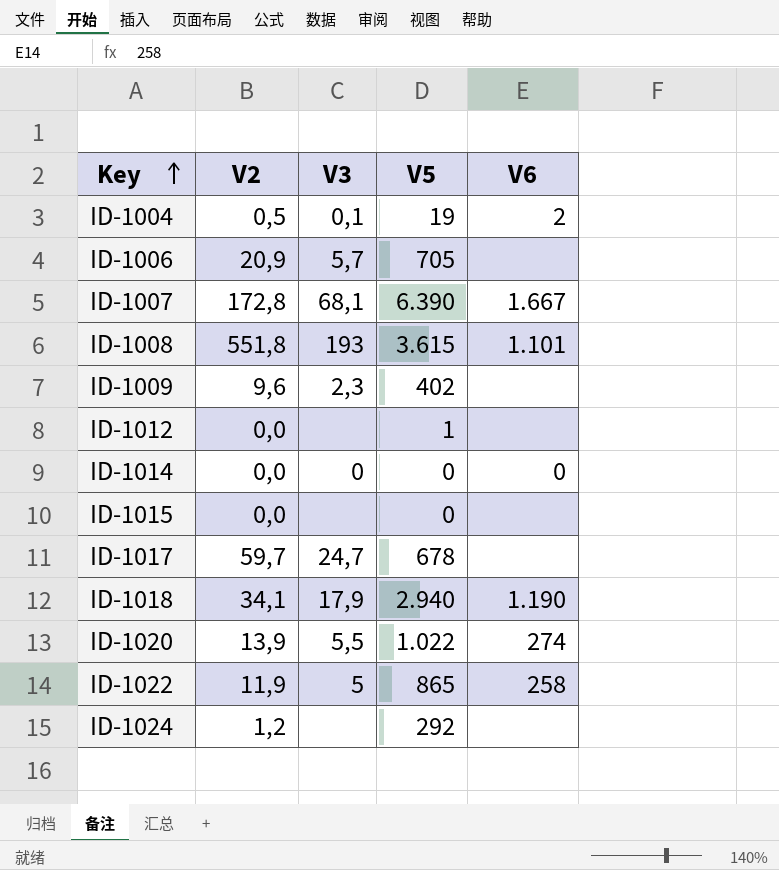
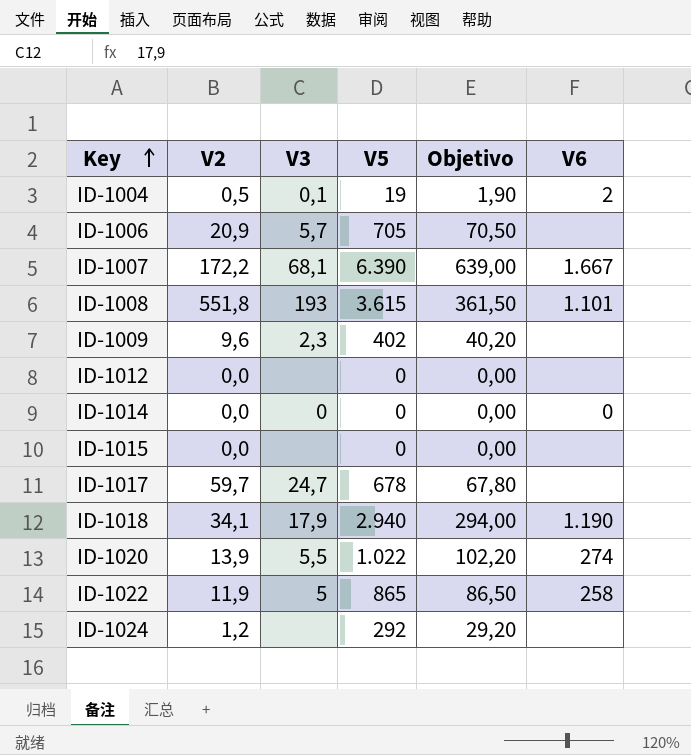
column Objetivo | formula: none -> [V5] * 0,1
ID-1007 | V2: 172,8 -> 172,2
ID-1012 | V5: 1 -> 0

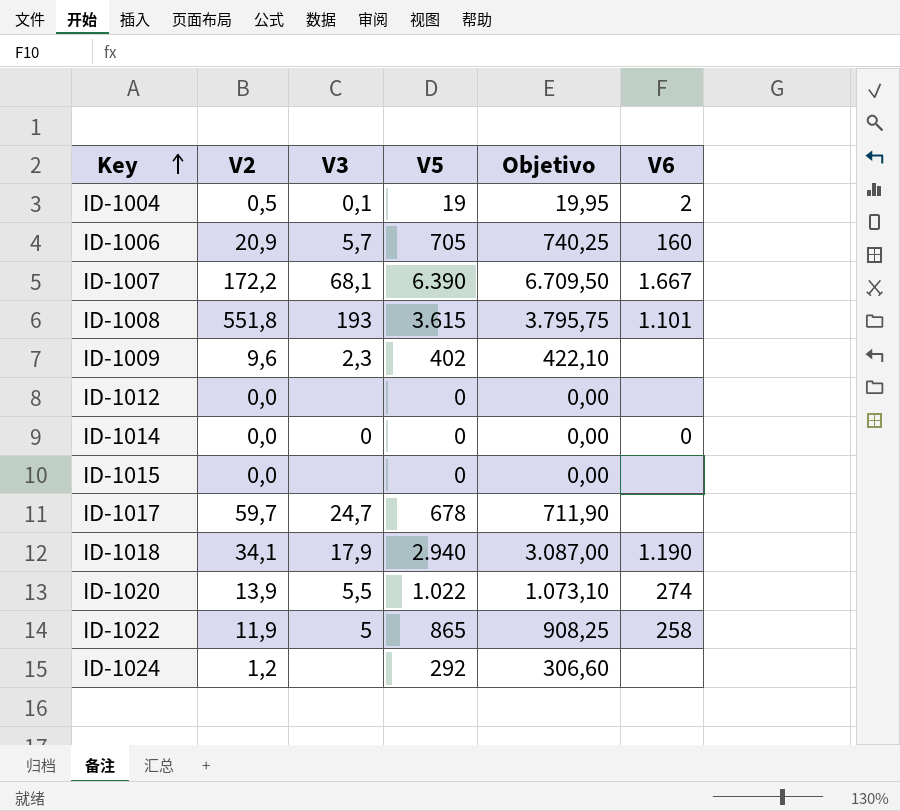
column Objetivo | formula: [V5] * 0,1 -> [V5] * 1,05
ID-1006 | V6: none -> 160

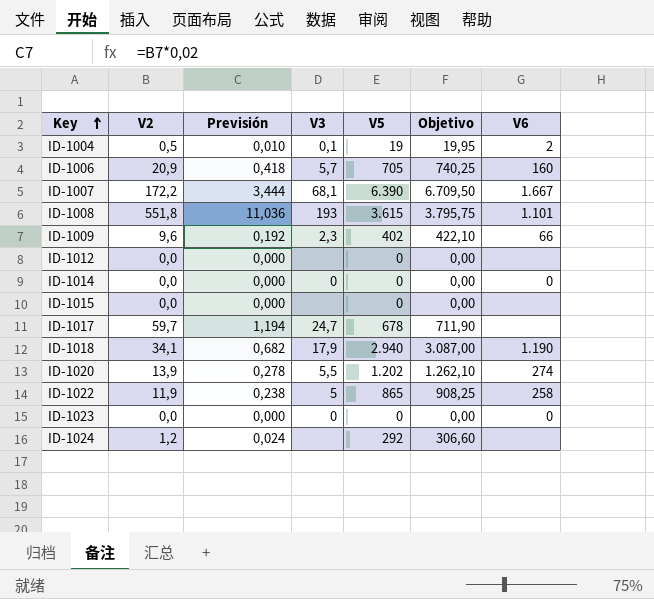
column Previsión | formula: none -> [V2] * 0,02
ID-1009 | V6: none -> 66
ID-1020 | V5: 1.022 -> 1.202
ID-1020 | Objetivo: 1.073,10 -> 1.262,10
row ID-1023: none -> 0,0 | 0,000 | 0 | 0 | 0,00 | 0

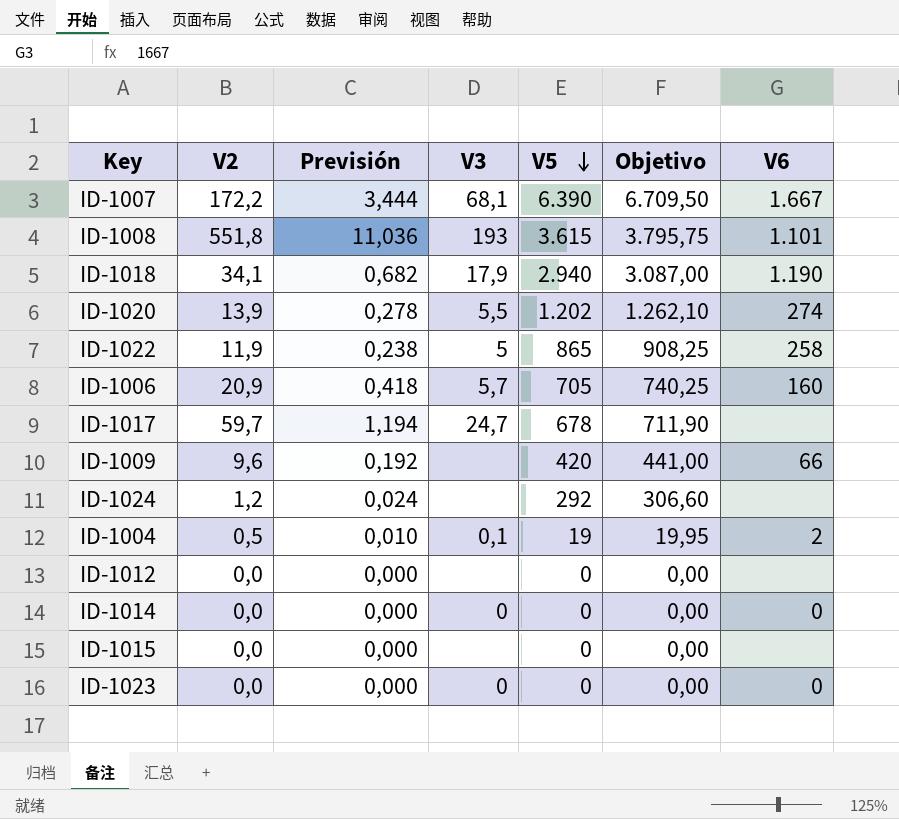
row order: Key ascending -> V5 descending
ID-1009 | V3: 2,3 -> none
ID-1009 | V5: 402 -> 420
ID-1009 | Objetivo: 422,10 -> 441,00

